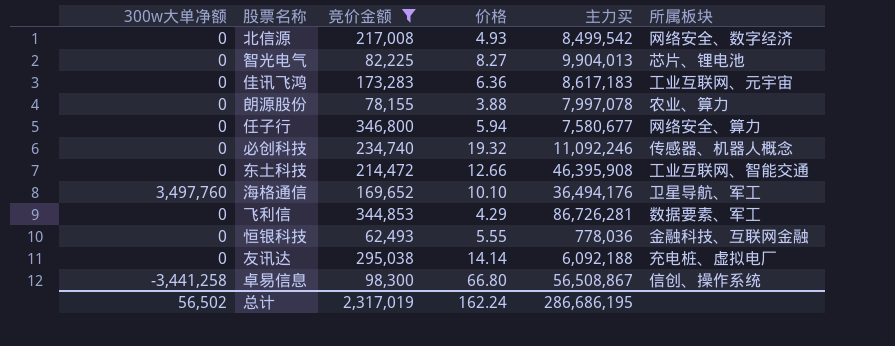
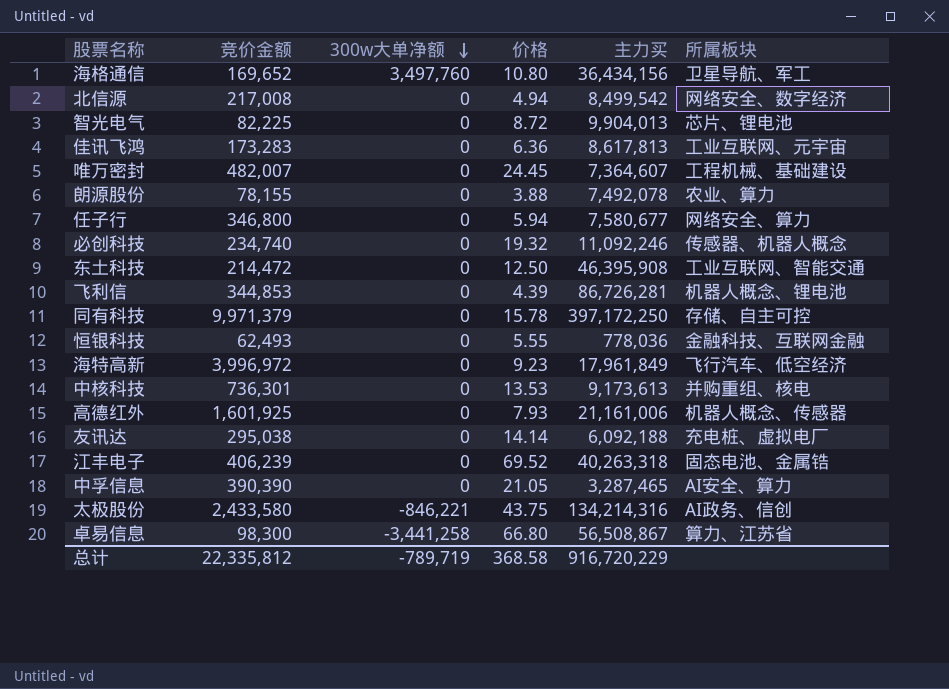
filter: 竞价金额 <= 346,800 -> none
row order: none -> 300w大单净额 descending
column 300w大单净额 | position: 1 -> 3
海格通信 | 价格: 10.10 -> 10.80
海格通信 | 主力买: 36,494,176 -> 36,434,156
北信源 | 价格: 4.93 -> 4.94
智光电气 | 价格: 8.27 -> 8.72
佳讯飞鸿 | 主力买: 8,617,183 -> 8,617,813
朗源股份 | 主力买: 7,997,078 -> 7,492,078
东土科技 | 价格: 12.66 -> 12.50
飞利信 | 价格: 4.29 -> 4.39
飞利信 | 所属板块: 数据要素、军工 -> 机器人概念、锂电池
卓易信息 | 所属板块: 信创、操作系统 -> 算力、江苏省
总计 | 竞价金额: 2,317,019 -> 22,335,812
总计 | 300w大单净额: 56,502 -> -789,719
总计 | 价格: 162.24 -> 368.58
总计 | 主力买: 286,686,195 -> 916,720,229

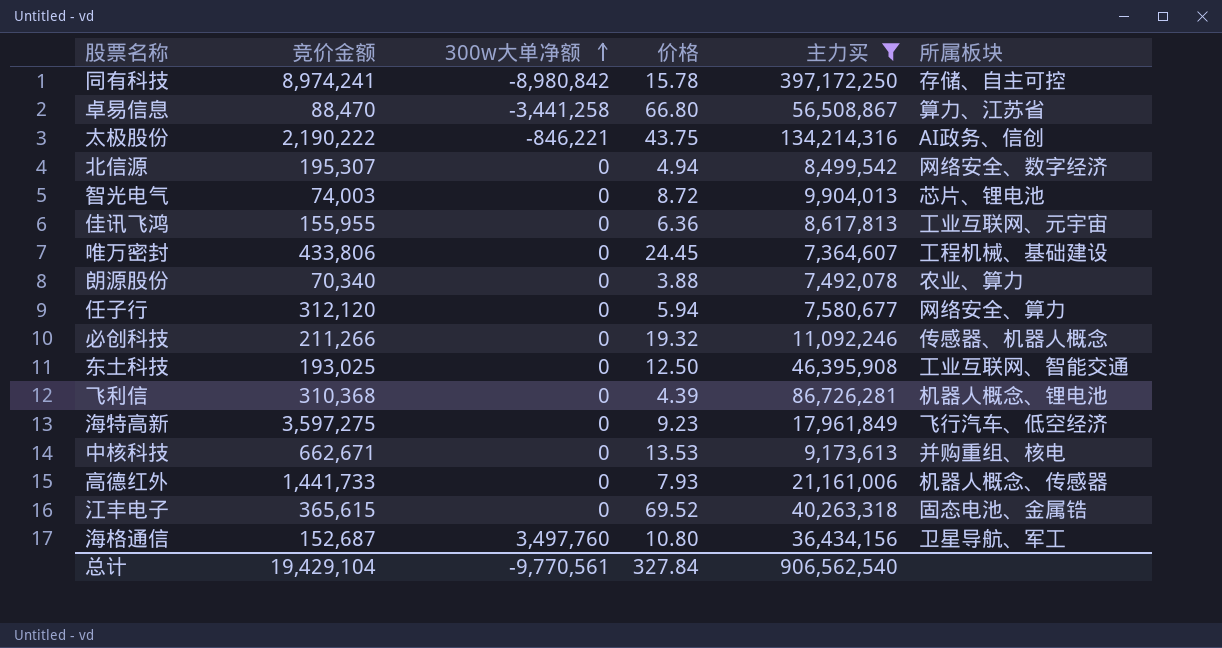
filter: none -> 主力买 >= 7,364,607
row order: 300w大单净额 descending -> 300w大单净额 ascending
同有科技 | 竞价金额: 9,971,379 -> 8,974,241
同有科技 | 300w大单净额: 0 -> -8,980,842
卓易信息 | 竞价金额: 98,300 -> 88,470
太极股份 | 竞价金额: 2,433,580 -> 2,190,222
北信源 | 竞价金额: 217,008 -> 195,307
智光电气 | 竞价金额: 82,225 -> 74,003
佳讯飞鸿 | 竞价金额: 173,283 -> 155,955
唯万密封 | 竞价金额: 482,007 -> 433,806
朗源股份 | 竞价金额: 78,155 -> 70,340
任子行 | 竞价金额: 346,800 -> 312,120
必创科技 | 竞价金额: 234,740 -> 211,266
东土科技 | 竞价金额: 214,472 -> 193,025
飞利信 | 竞价金额: 344,853 -> 310,368
海特高新 | 竞价金额: 3,996,972 -> 3,597,275
中核科技 | 竞价金额: 736,301 -> 662,671
高德红外 | 竞价金额: 1,601,925 -> 1,441,733
江丰电子 | 竞价金额: 406,239 -> 365,615
海格通信 | 竞价金额: 169,652 -> 152,687
总计 | 竞价金额: 22,335,812 -> 19,429,104
总计 | 300w大单净额: -789,719 -> -9,770,561
总计 | 价格: 368.58 -> 327.84
总计 | 主力买: 916,720,229 -> 906,562,540

